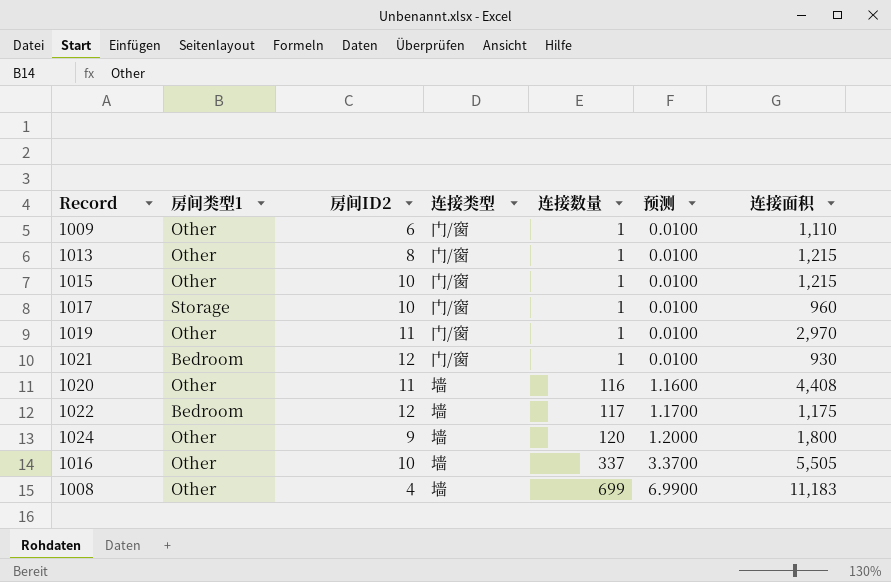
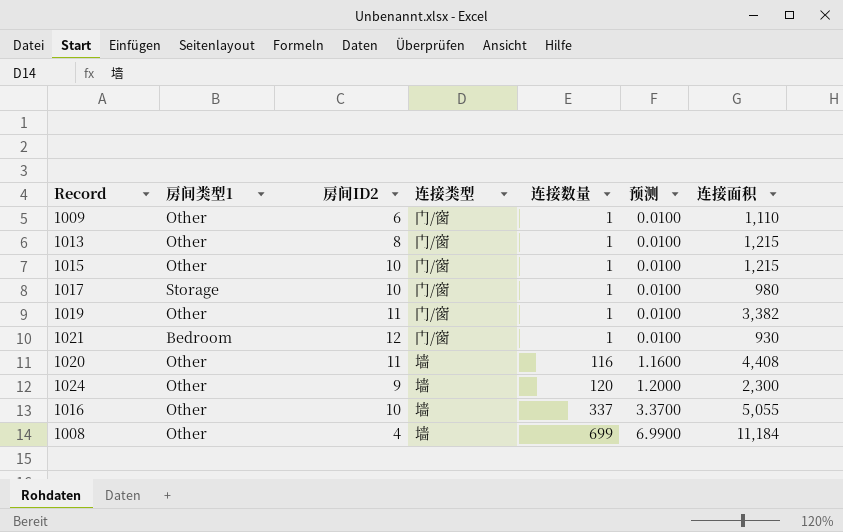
row 1022: Bedroom | 12 | 墙 | 117 | 1.1700 | 1,175 -> none
1017 | 连接面积: 960 -> 980
1019 | 连接面积: 2,970 -> 3,382
1024 | 连接面积: 1,800 -> 2,300
1016 | 连接面积: 5,505 -> 5,055
1008 | 连接面积: 11,183 -> 11,184

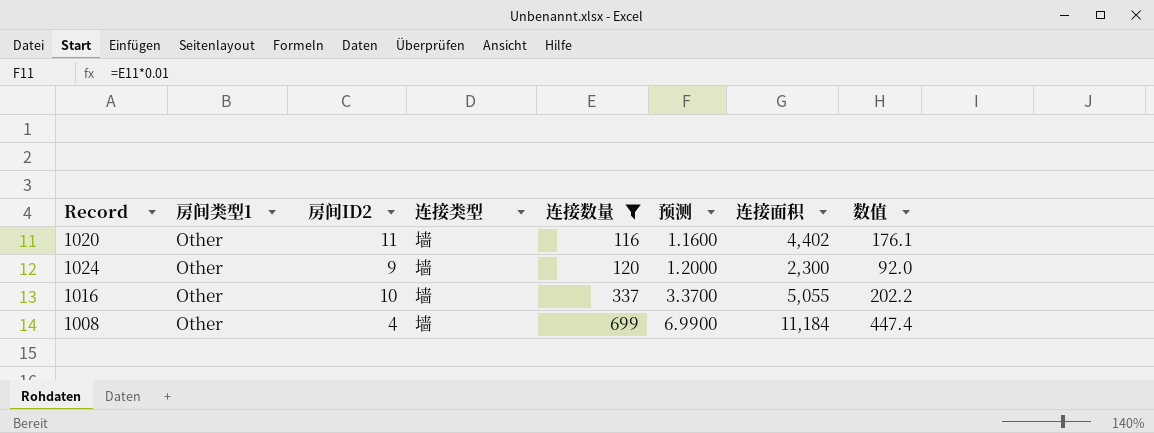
filter: none -> 连接数量 != 1
column 数值 | formula: none -> [连接面积] * 0.04
1020 | 连接面积: 4,408 -> 4,402

